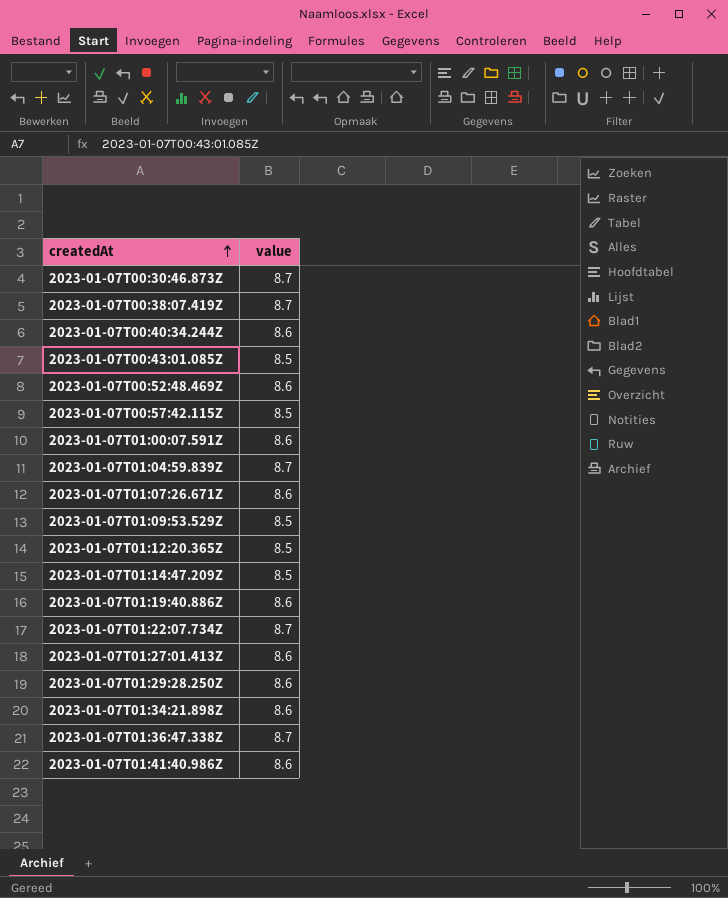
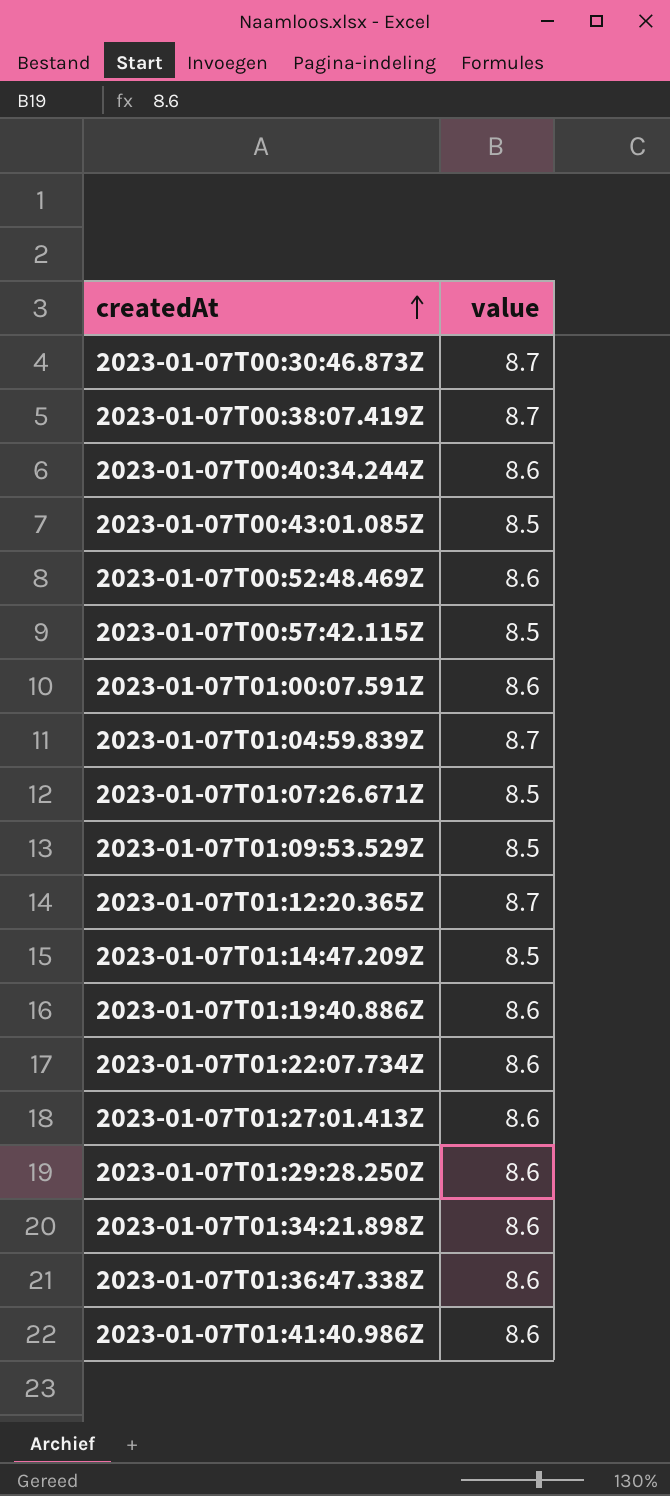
2023-01-07T01:07:26.671Z | value: 8.6 -> 8.5
2023-01-07T01:12:20.365Z | value: 8.5 -> 8.7
2023-01-07T01:22:07.734Z | value: 8.7 -> 8.6
2023-01-07T01:36:47.338Z | value: 8.7 -> 8.6

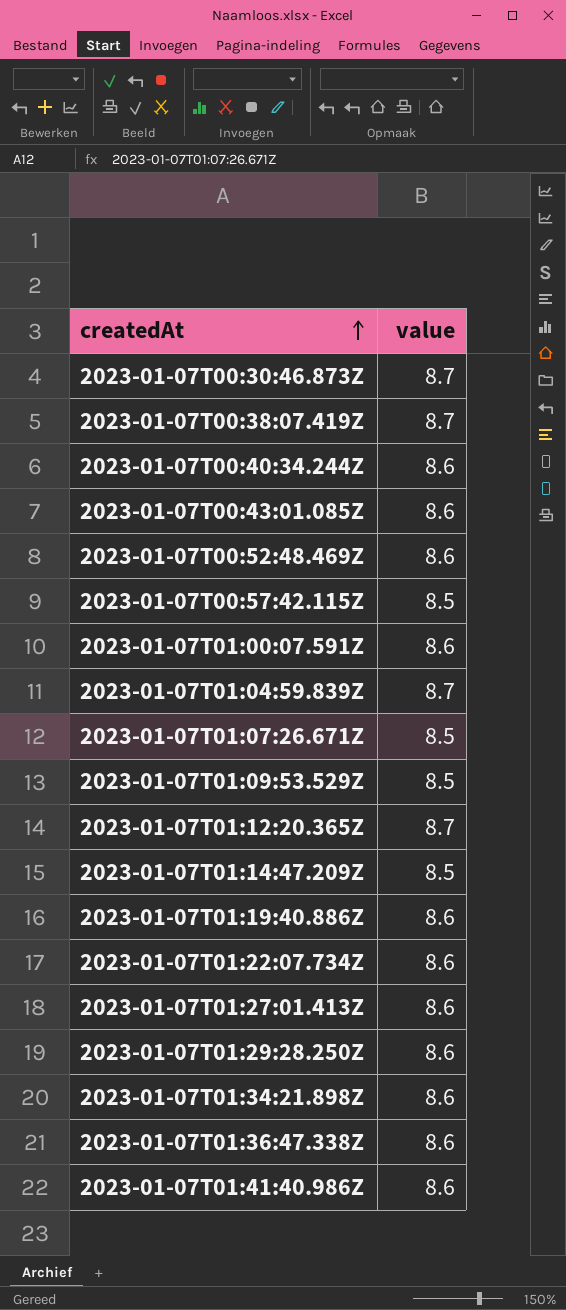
2023-01-07T00:43:01.085Z | value: 8.5 -> 8.6

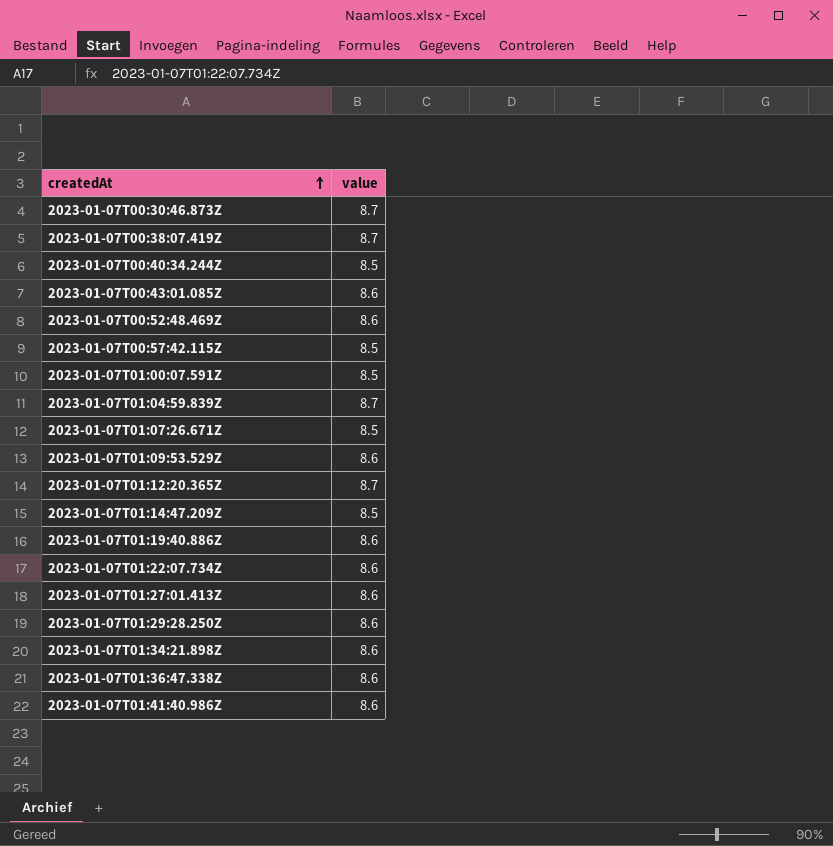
2023-01-07T00:40:34.244Z | value: 8.6 -> 8.5
2023-01-07T01:00:07.591Z | value: 8.6 -> 8.5
2023-01-07T01:09:53.529Z | value: 8.5 -> 8.6

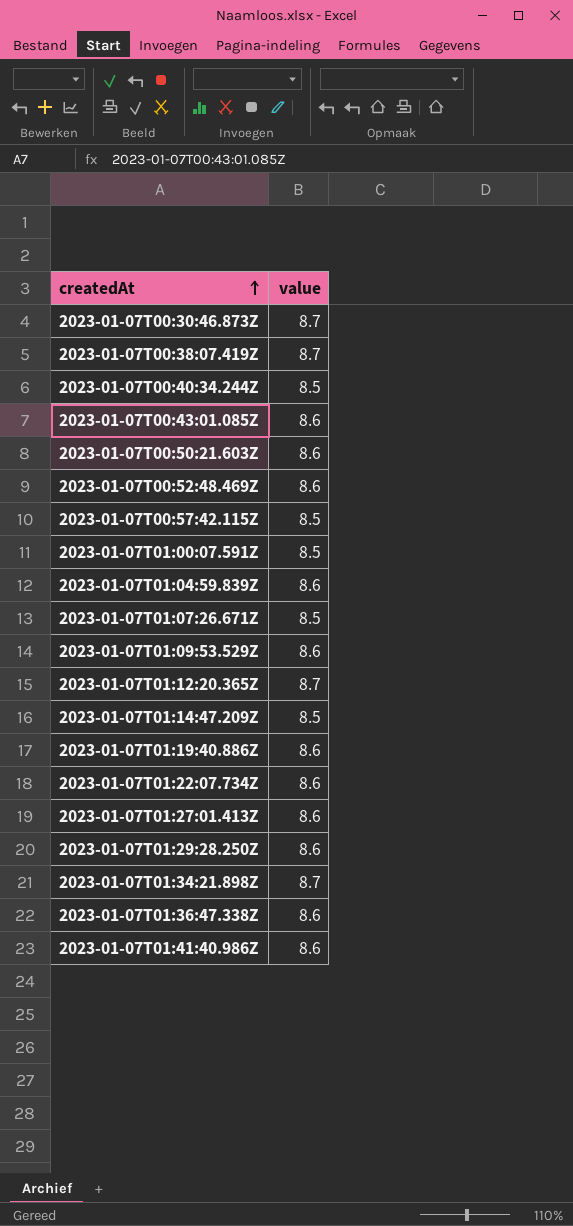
row 2023-01-07T00:50:21.603Z: none -> 8.6
2023-01-07T01:04:59.839Z | value: 8.7 -> 8.6
2023-01-07T01:34:21.898Z | value: 8.6 -> 8.7

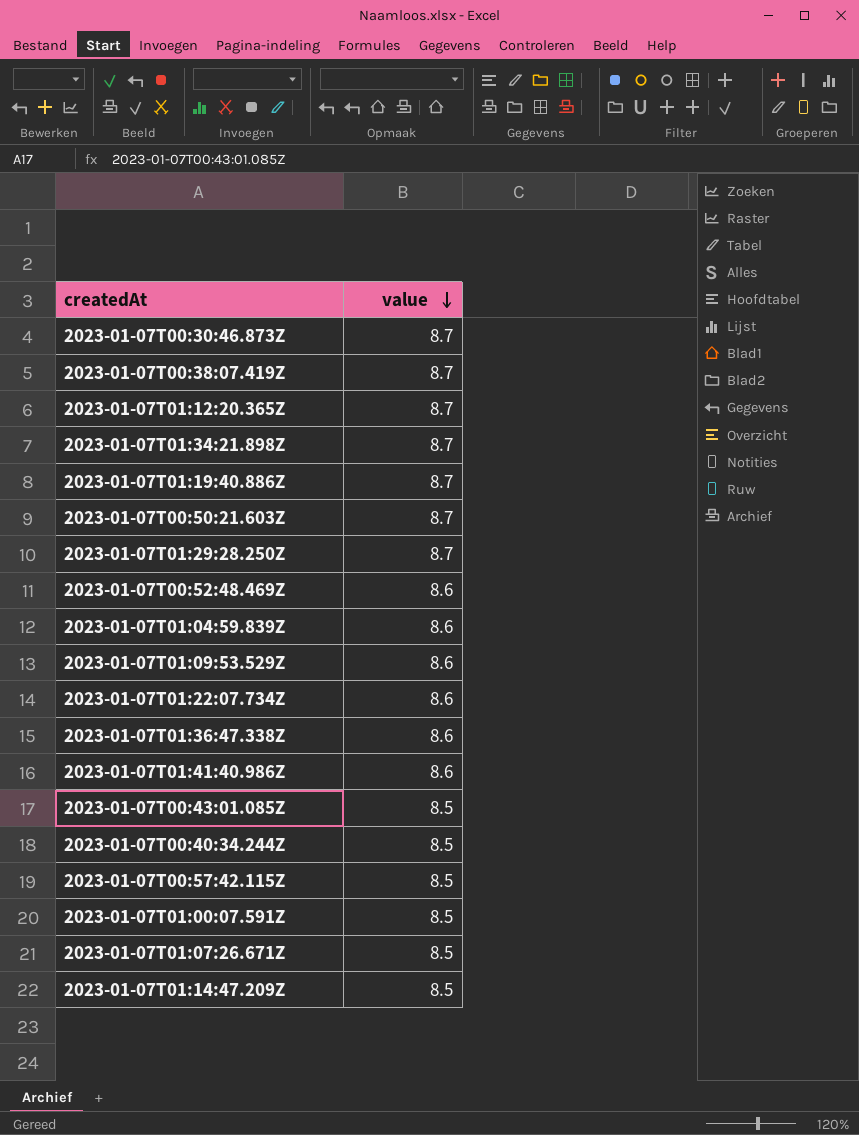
row order: createdAt ascending -> value descending
row 2023-01-07T01:27:01.413Z: 8.6 -> none
2023-01-07T01:19:40.886Z | value: 8.6 -> 8.7
2023-01-07T00:50:21.603Z | value: 8.6 -> 8.7
2023-01-07T01:29:28.250Z | value: 8.6 -> 8.7
2023-01-07T00:43:01.085Z | value: 8.6 -> 8.5

